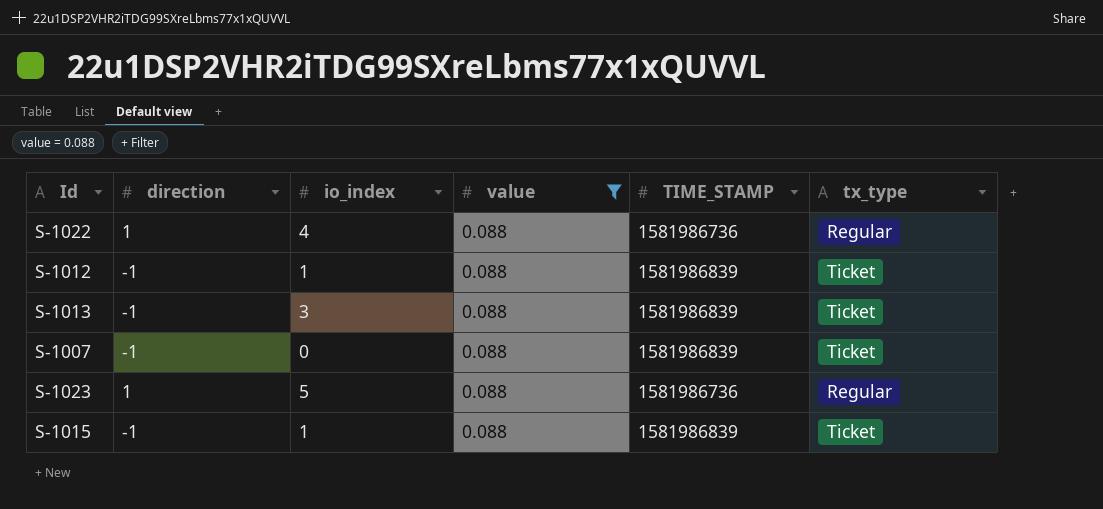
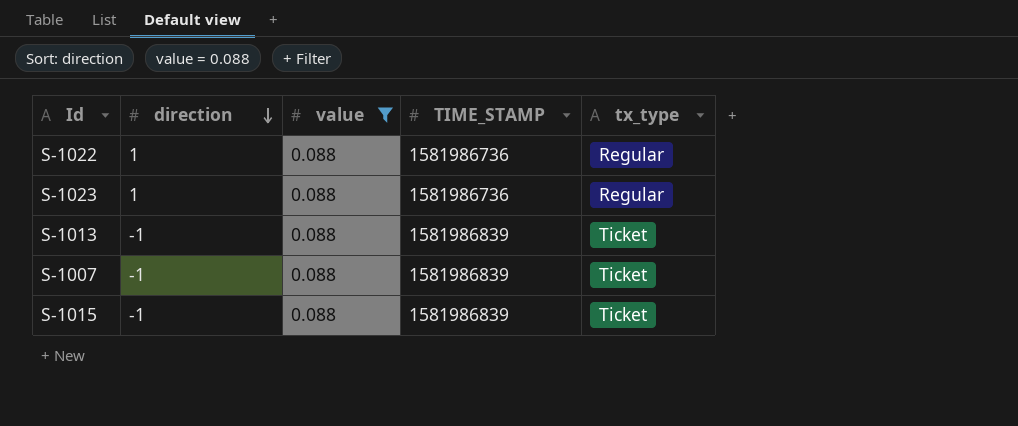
row order: none -> direction descending
column io_index | position: 3 -> none
row S-1012: -1 | 1 | 0.088 | 1581986839 | Ticket -> none

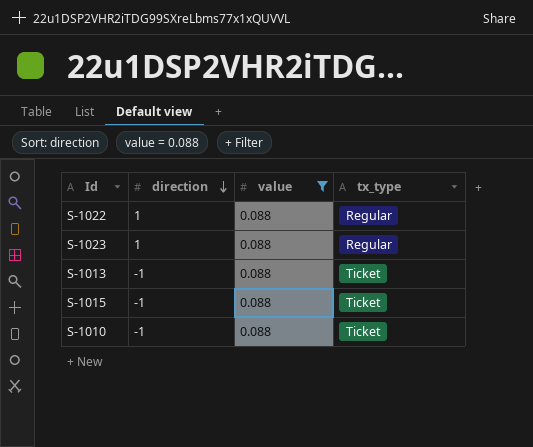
column TIME_STAMP | position: 4 -> none
row S-1007: -1 | 0.088 | 1581986839 | Ticket -> none
row S-1010: none -> -1 | 0.088 | Ticket

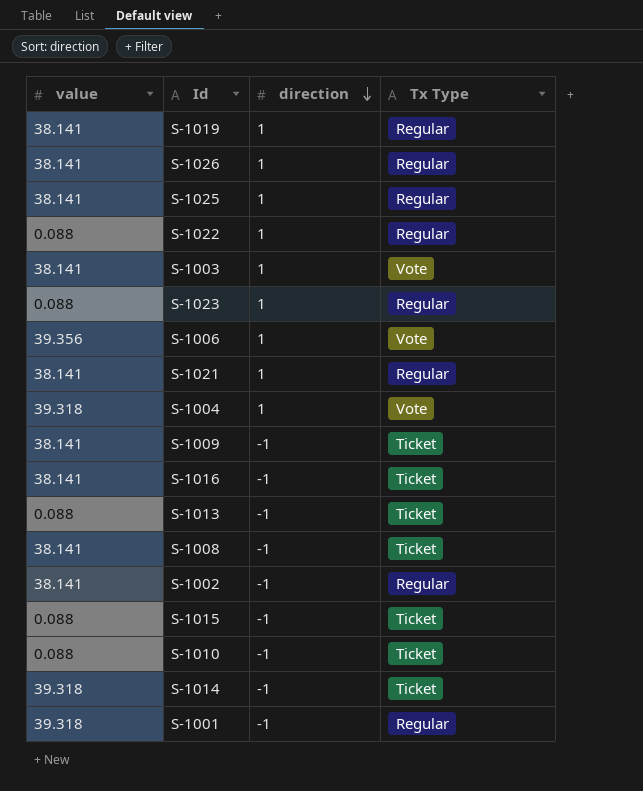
filter: value = 0.088 -> none
column value | position: 3 -> 1
column name: tx_type -> Tx Type

